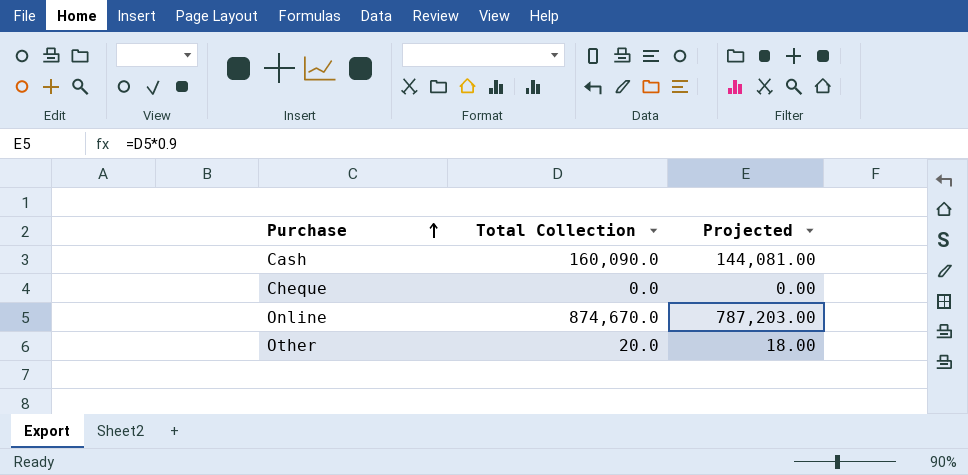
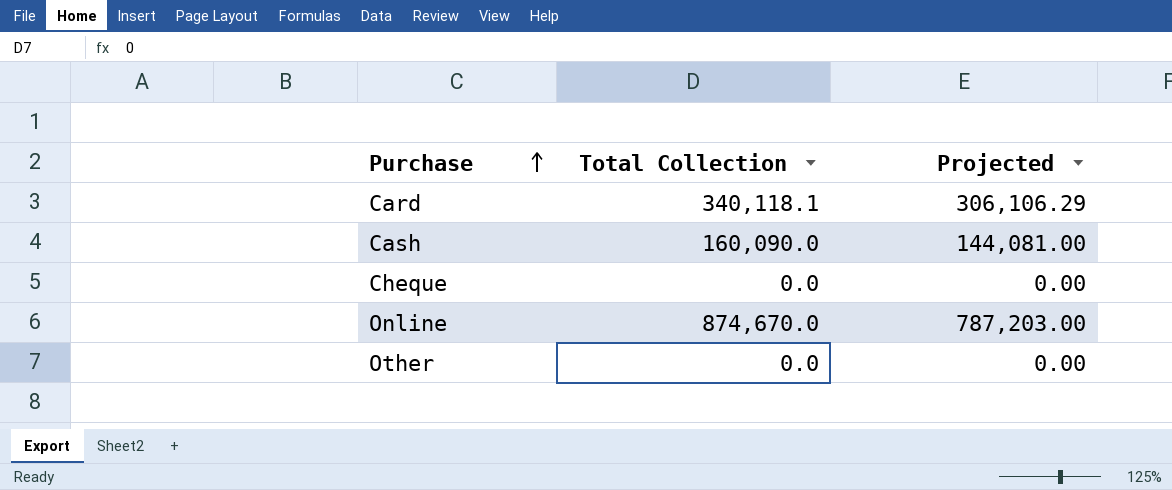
row Card: none -> 340,118.1 | 306,106.29
Other | Total Collection: 20.0 -> 0.0
Other | Projected: 18.00 -> 0.00

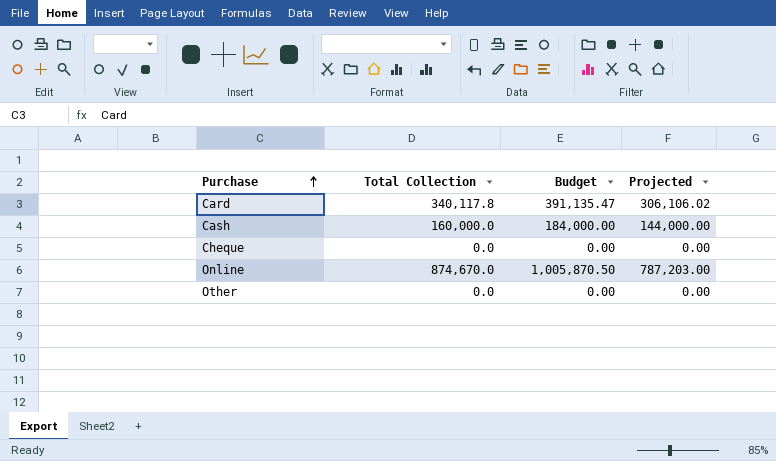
column Budget | formula: none -> [Total Collection] * 1.15
Card | Total Collection: 340,118.1 -> 340,117.8
Card | Projected: 306,106.29 -> 306,106.02
Cash | Total Collection: 160,090.0 -> 160,000.0
Cash | Projected: 144,081.00 -> 144,000.00

